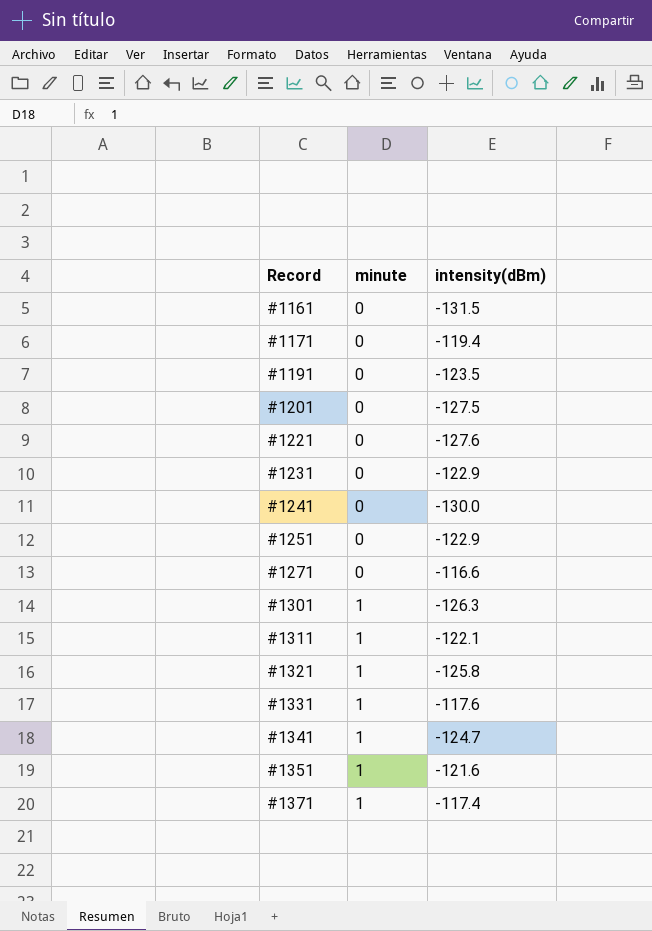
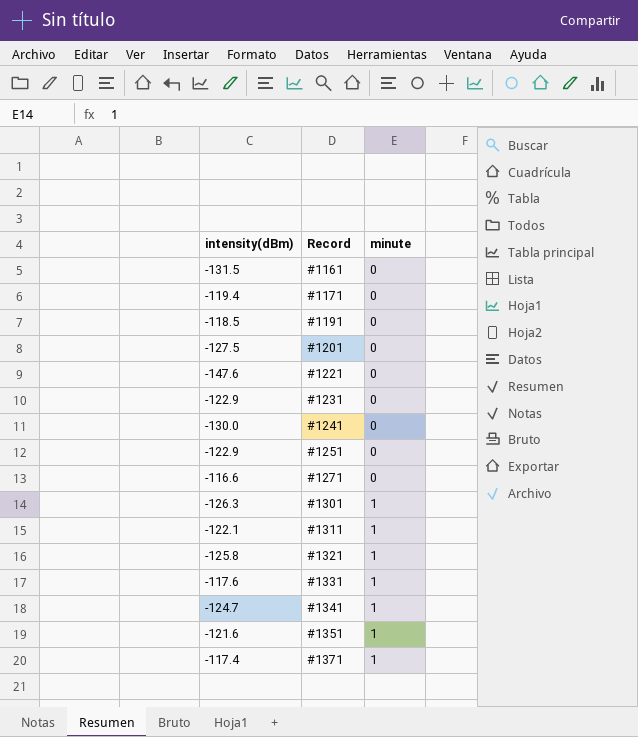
column intensity(dBm) | position: 3 -> 1
#1191 | intensity(dBm): -123.5 -> -118.5
#1221 | intensity(dBm): -127.6 -> -147.6

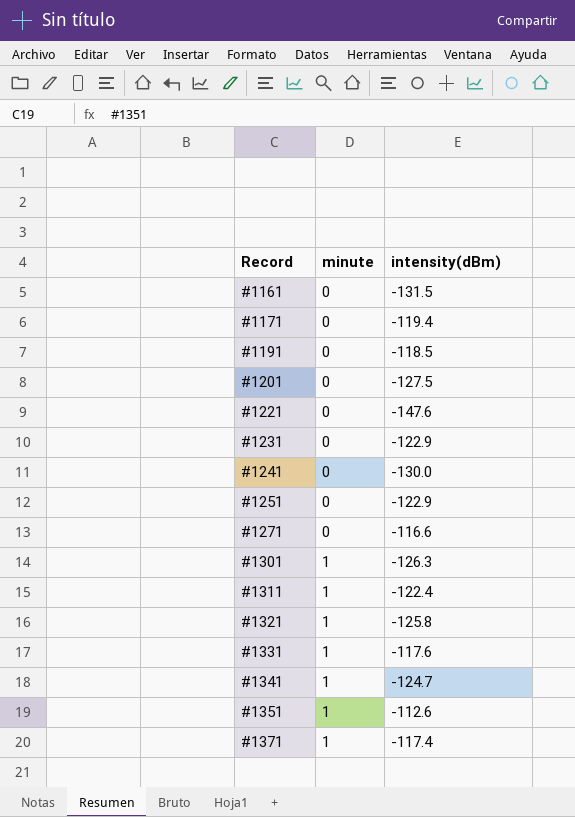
column intensity(dBm) | position: 1 -> 3
#1311 | intensity(dBm): -122.1 -> -122.4
#1351 | intensity(dBm): -121.6 -> -112.6

